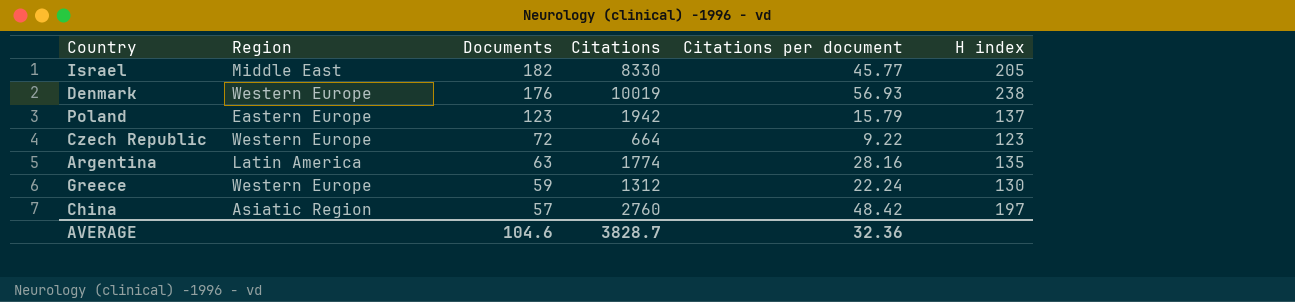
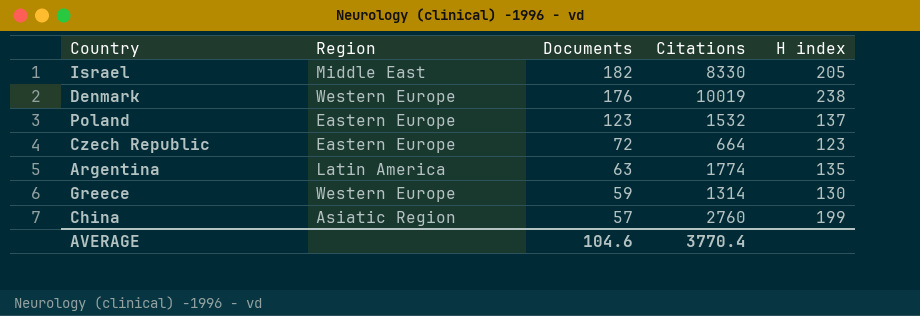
column Citations per document | formula: [Citations] / [Documents] -> none
Poland | Citations: 1942 -> 1532
Czech Republic | Region: Western Europe -> Eastern Europe
Greece | Citations: 1312 -> 1314
China | H index: 197 -> 199
AVERAGE | Citations: 3828.7 -> 3770.4

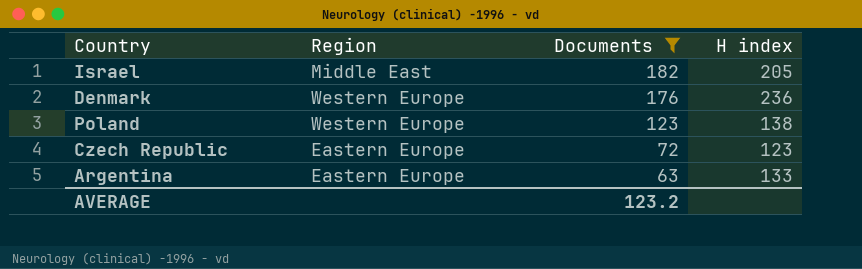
filter: none -> Documents >= 63
column Citations | position: 4 -> none
Denmark | H index: 238 -> 236
Poland | Region: Eastern Europe -> Western Europe
Poland | H index: 137 -> 138
Argentina | Region: Latin America -> Eastern Europe
Argentina | H index: 135 -> 133
AVERAGE | Documents: 104.6 -> 123.2

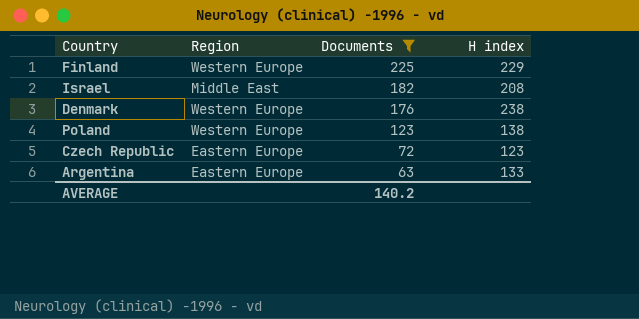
row Finland: none -> Western Europe | 225 | 229
Israel | H index: 205 -> 208
Denmark | H index: 236 -> 238
AVERAGE | Documents: 123.2 -> 140.2

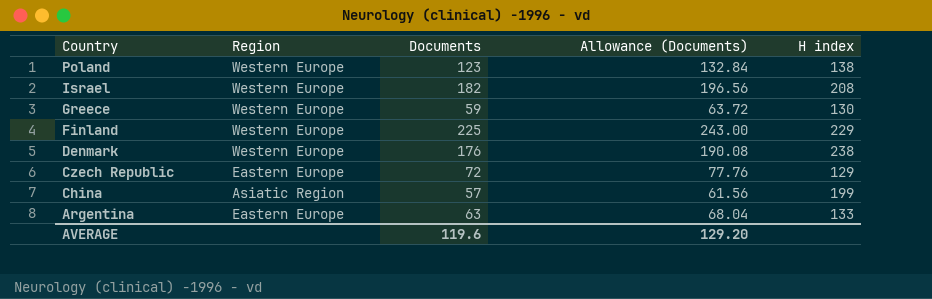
filter: Documents >= 63 -> none
row order: Documents descending -> Country descending
column Allowance (Documents) | formula: none -> [Documents] * 1.08
Israel | Region: Middle East -> Western Europe
Czech Republic | H index: 123 -> 129
AVERAGE | Documents: 140.2 -> 119.6

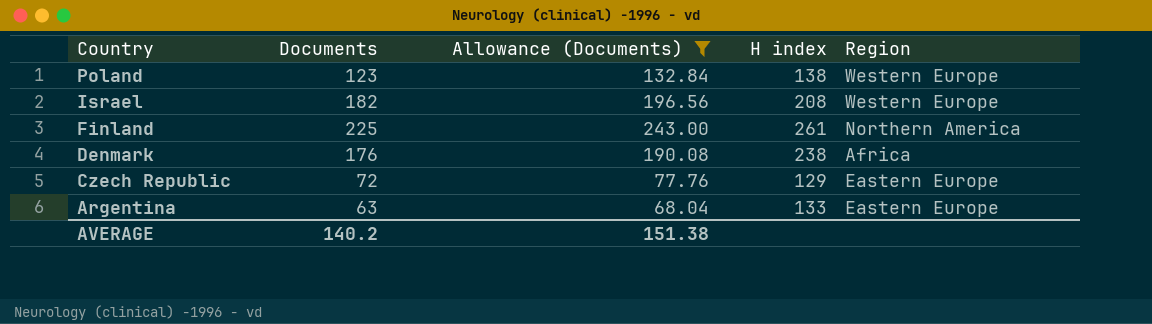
filter: none -> Allowance (Documents) >= 68.04
column Region | position: 2 -> 5
Finland | H index: 229 -> 261
Finland | Region: Western Europe -> Northern America
Denmark | Region: Western Europe -> Africa
AVERAGE | Documents: 119.6 -> 140.2
AVERAGE | Allowance (Documents): 129.20 -> 151.38

